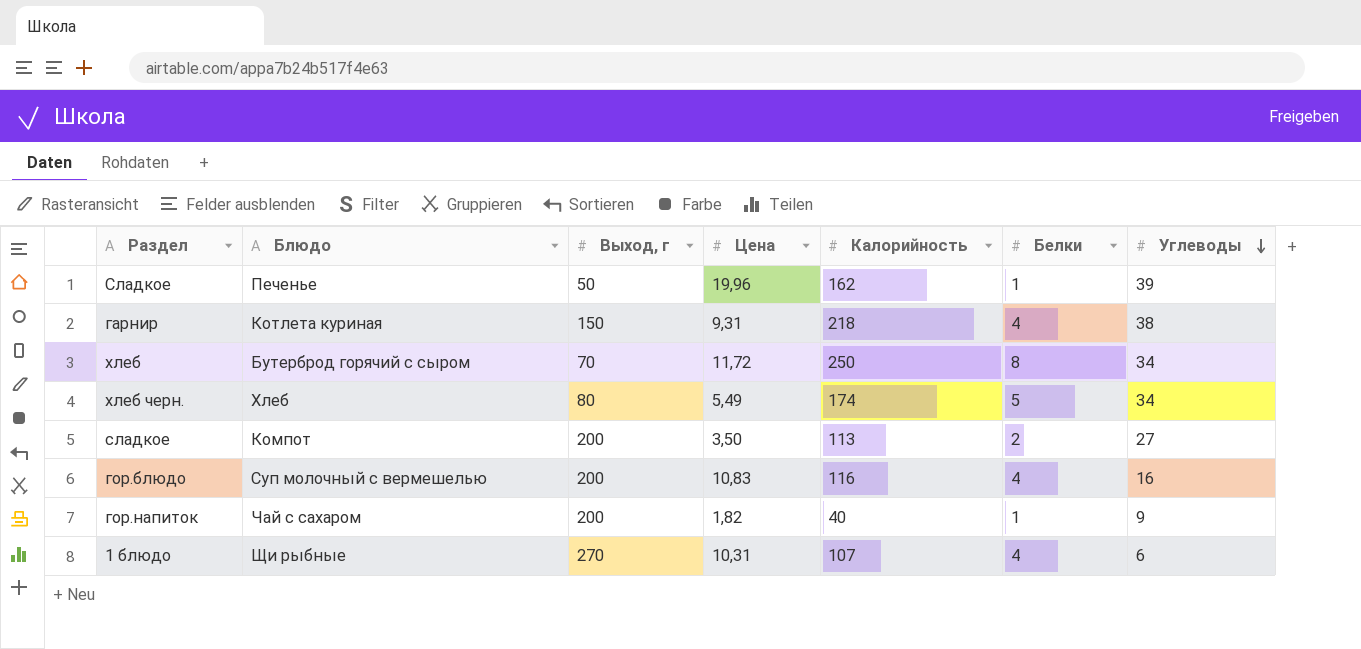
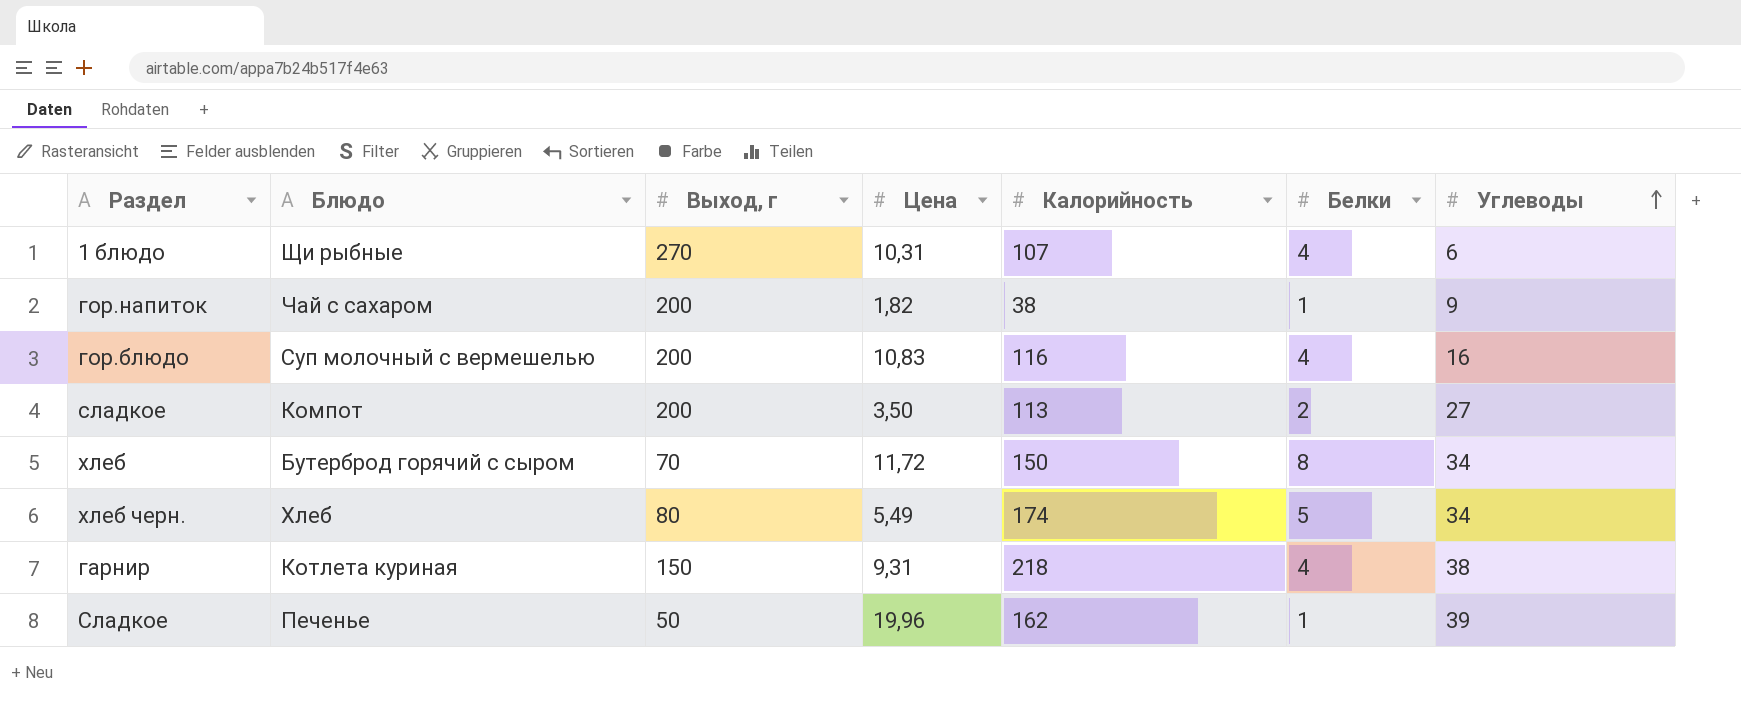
row order: Углеводы descending -> Углеводы ascending
гор.напиток | Калорийность: 40 -> 38
хлеб | Калорийность: 250 -> 150

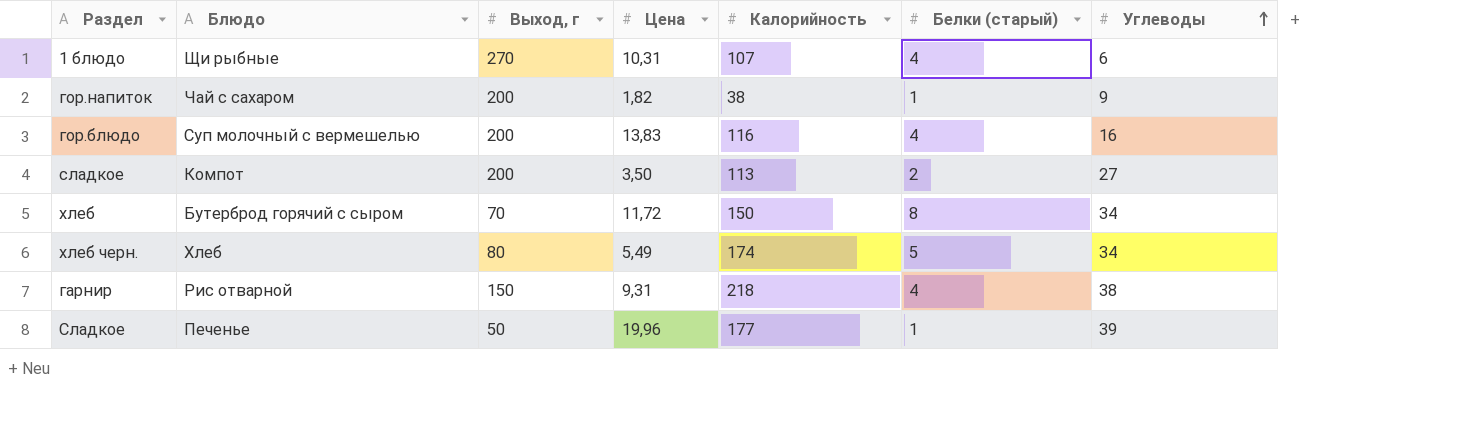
column name: Белки -> Белки (старый)
гор.блюдо | Цена: 10,83 -> 13,83
гарнир | Блюдо: Котлета куриная -> Рис отварной
Сладкое | Калорийность: 162 -> 177

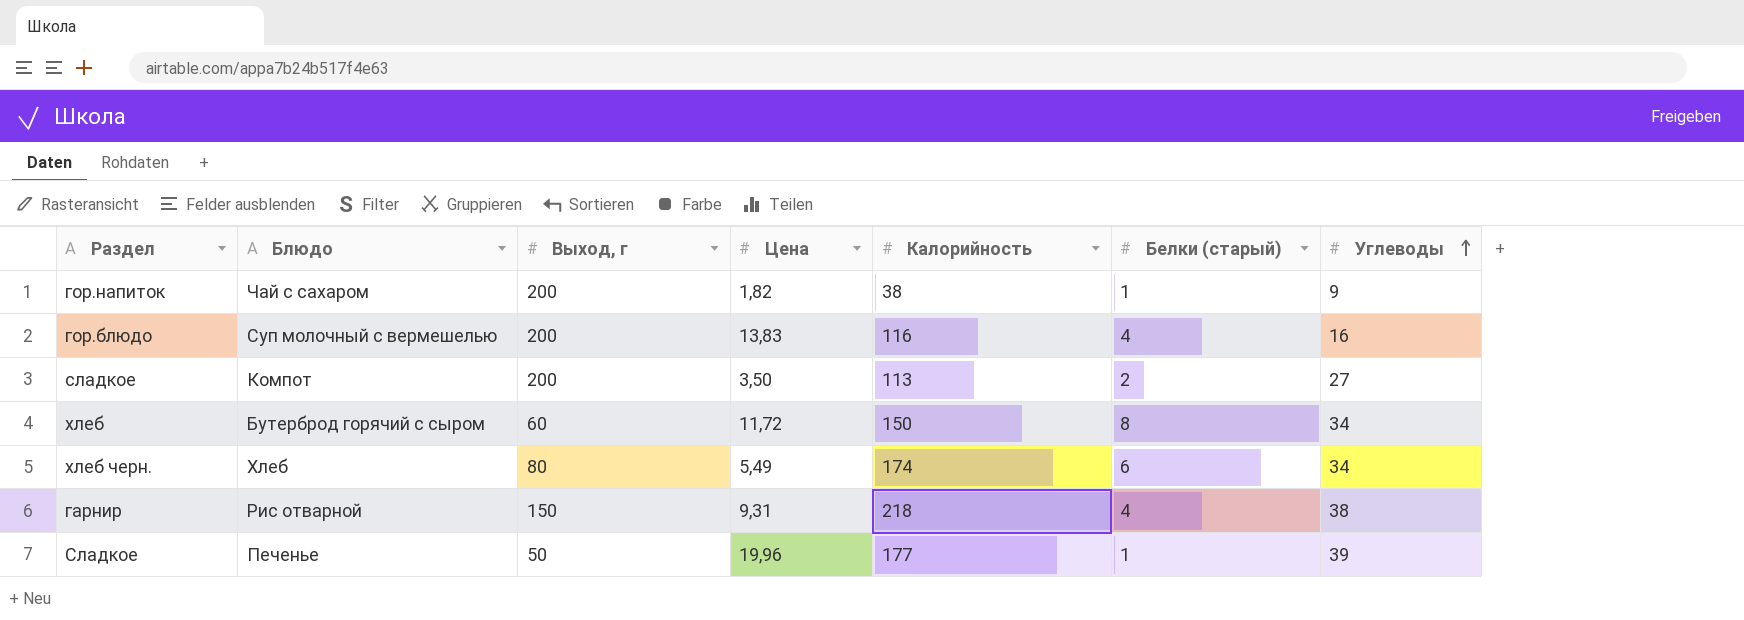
row 1 блюдо: Щи рыбные | 270 | 10,31 | 107 | 4 | 6 -> none
хлеб | Выход, г: 70 -> 60
хлеб черн. | Белки (старый): 5 -> 6

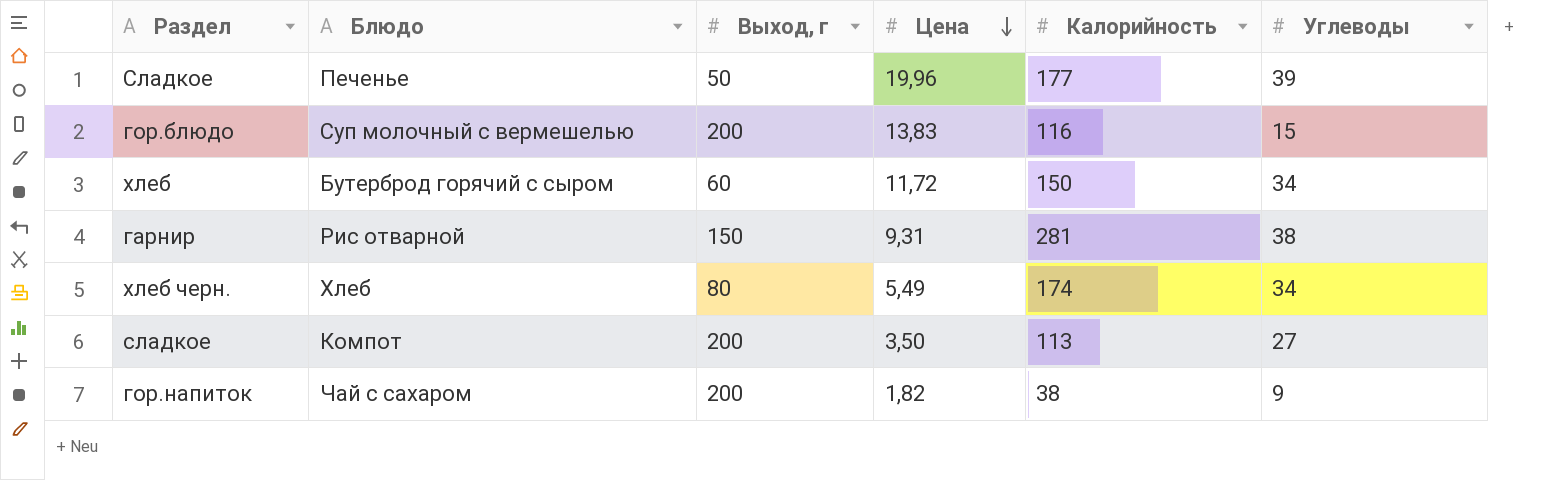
row order: Углеводы ascending -> Цена descending
column Белки (старый) | position: 6 -> none
гор.блюдо | Углеводы: 16 -> 15
гарнир | Калорийность: 218 -> 281

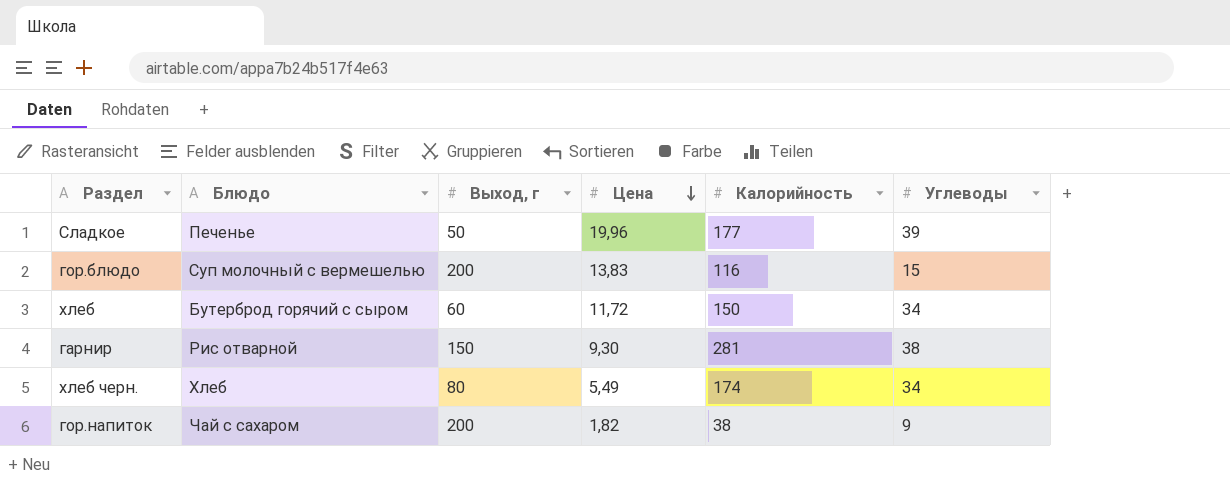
row сладкое: Компот | 200 | 3,50 | 113 | 27 -> none
гарнир | Цена: 9,31 -> 9,30

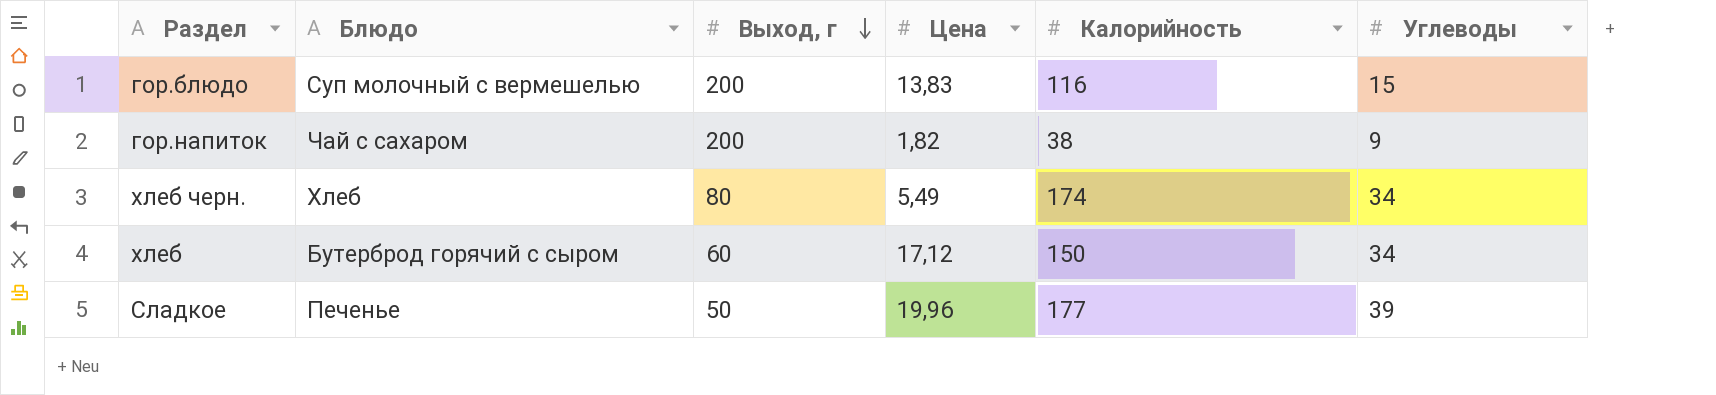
row order: Цена descending -> Выход, г descending
row гарнир: Рис отварной | 150 | 9,30 | 281 | 38 -> none
хлеб | Цена: 11,72 -> 17,12

